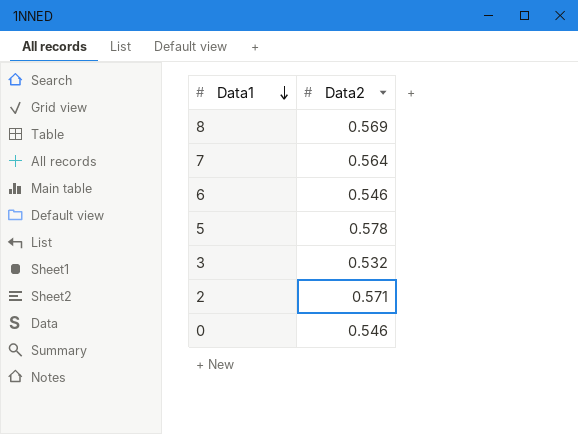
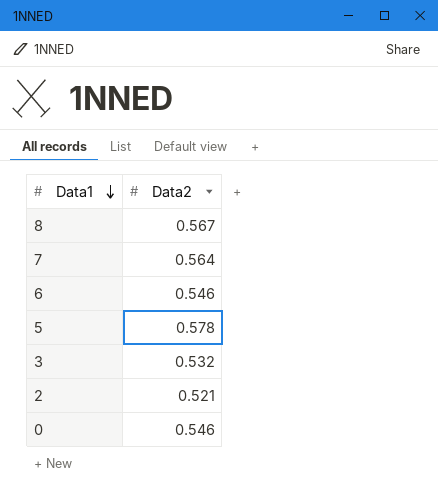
8 | Data2: 0.569 -> 0.567
2 | Data2: 0.571 -> 0.521

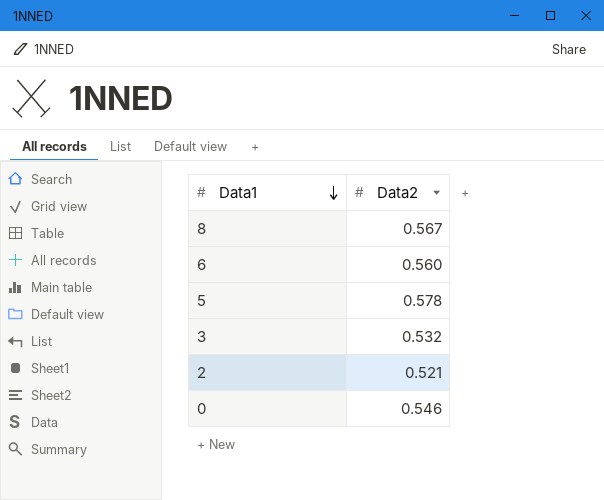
row 7: 0.564 -> none
6 | Data2: 0.546 -> 0.560

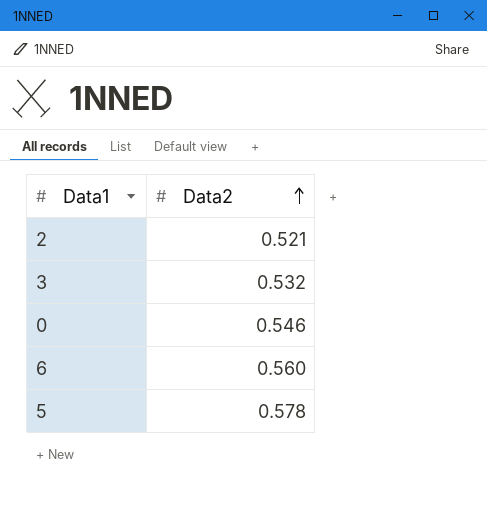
row order: Data1 descending -> Data2 ascending
row 8: 0.567 -> none

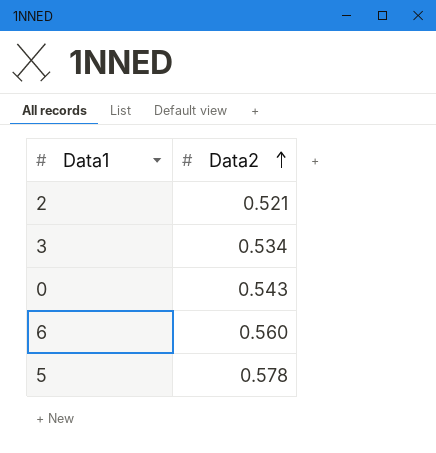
3 | Data2: 0.532 -> 0.534
0 | Data2: 0.546 -> 0.543

